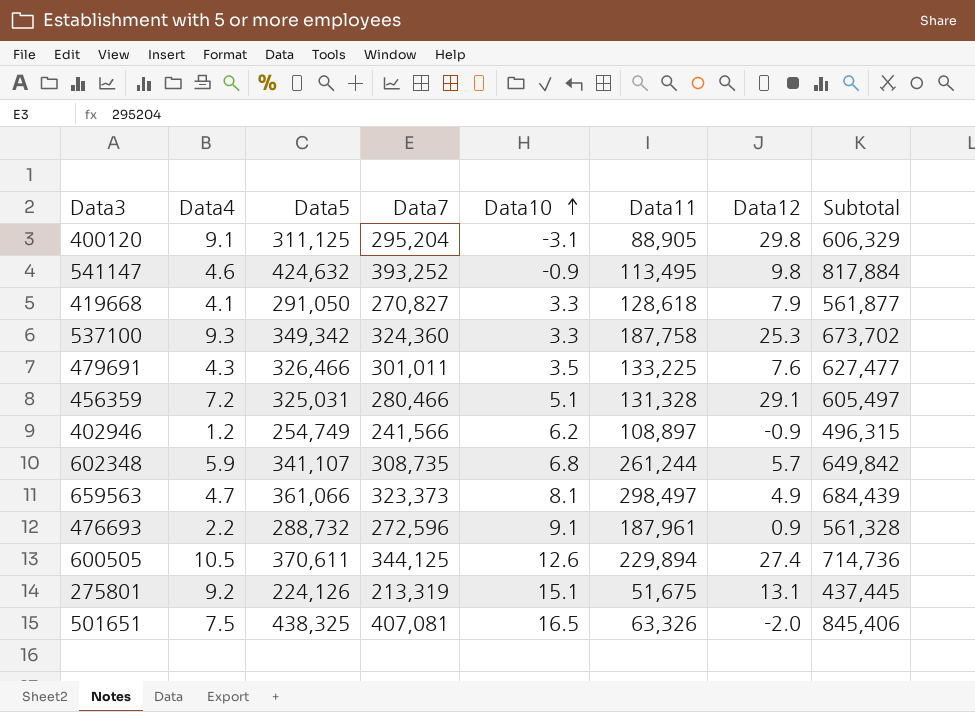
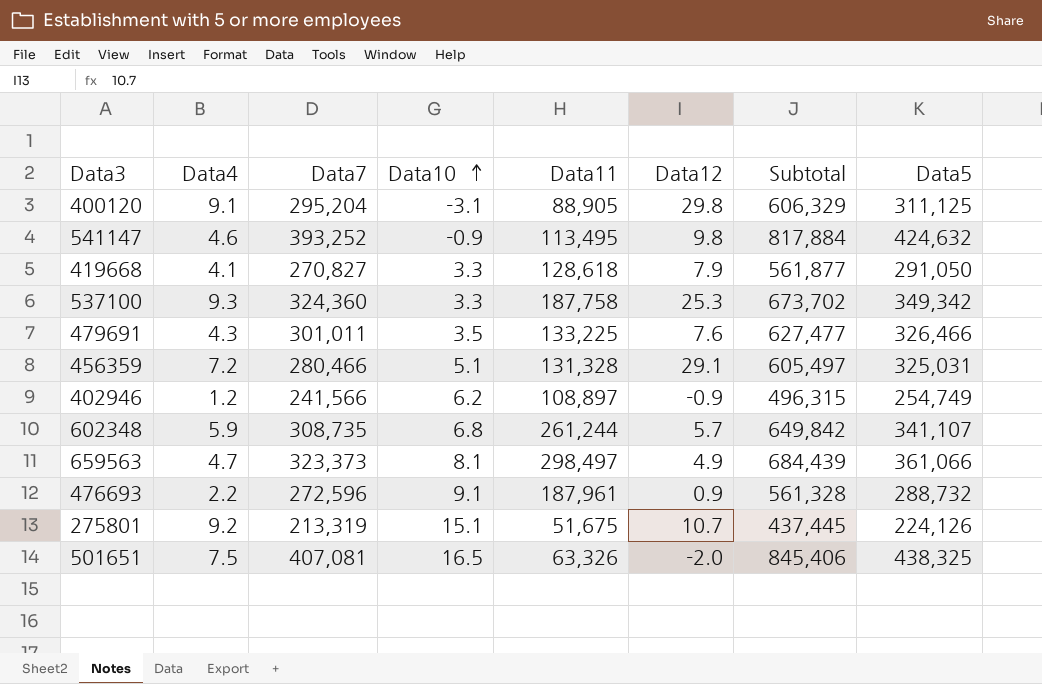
column Data5 | position: 3 -> 8
row 600505: 10.5 | 370,611 | 344,125 | 12.6 | 229,894 | 27.4 | 714,736 -> none
275801 | Data12: 13.1 -> 10.7

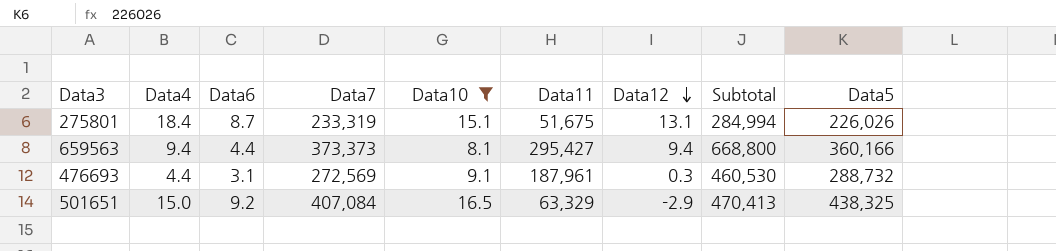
filter: none -> Data10 >= 8.1
row order: Data10 ascending -> Data12 descending
column Data6 | position: none -> 3
column Subtotal | formula: [Data7] + [Data5] -> [Data7] + [Data11]
275801 | Data4: 9.2 -> 18.4
275801 | Data7: 213,319 -> 233,319
275801 | Data12: 10.7 -> 13.1
275801 | Data5: 224,126 -> 226,026
659563 | Data4: 4.7 -> 9.4
659563 | Data7: 323,373 -> 373,373
659563 | Data11: 298,497 -> 295,427
659563 | Data12: 4.9 -> 9.4
659563 | Data5: 361,066 -> 360,166
476693 | Data4: 2.2 -> 4.4
476693 | Data7: 272,596 -> 272,569
476693 | Data12: 0.9 -> 0.3
501651 | Data4: 7.5 -> 15.0
501651 | Data7: 407,081 -> 407,084
501651 | Data11: 63,326 -> 63,329
501651 | Data12: -2.0 -> -2.9

